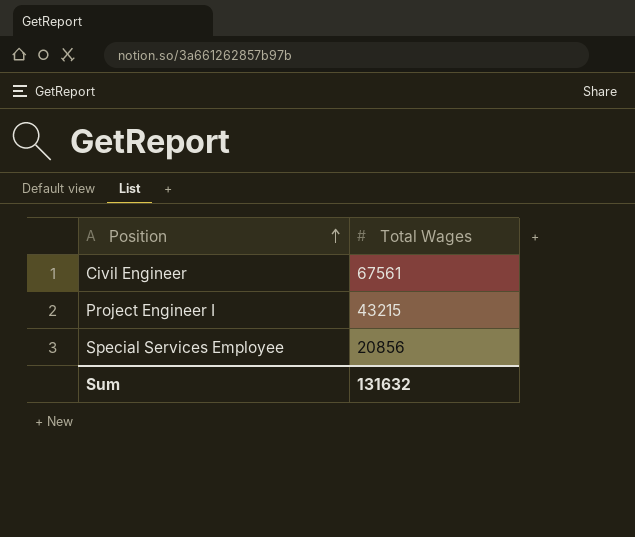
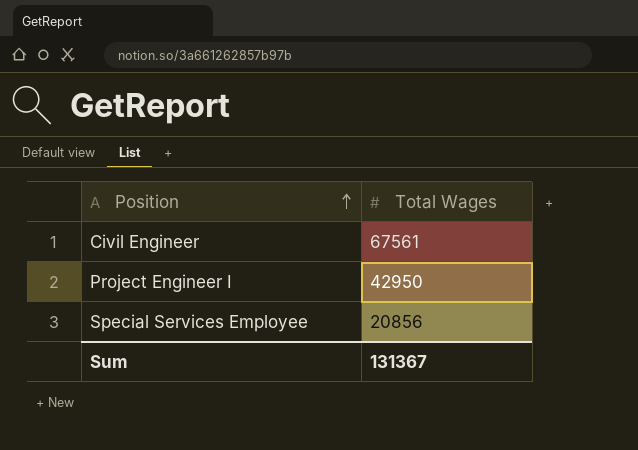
Project Engineer I | Total Wages: 43215 -> 42950
Sum | Total Wages: 131632 -> 131367

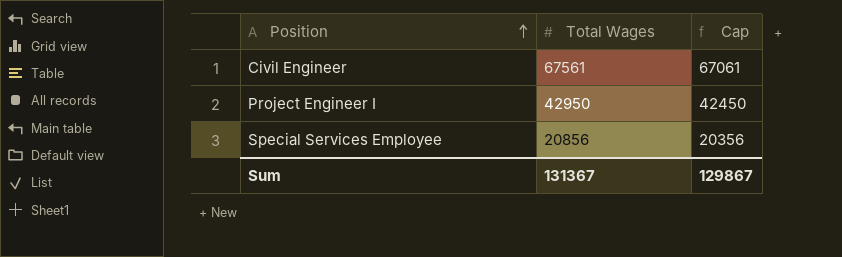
column Cap | formula: none -> [Total Wages] - 500

